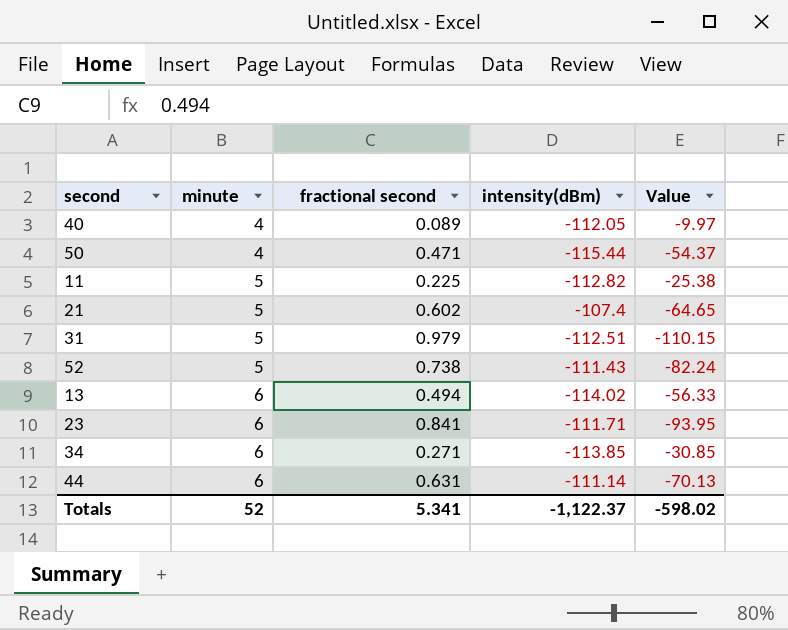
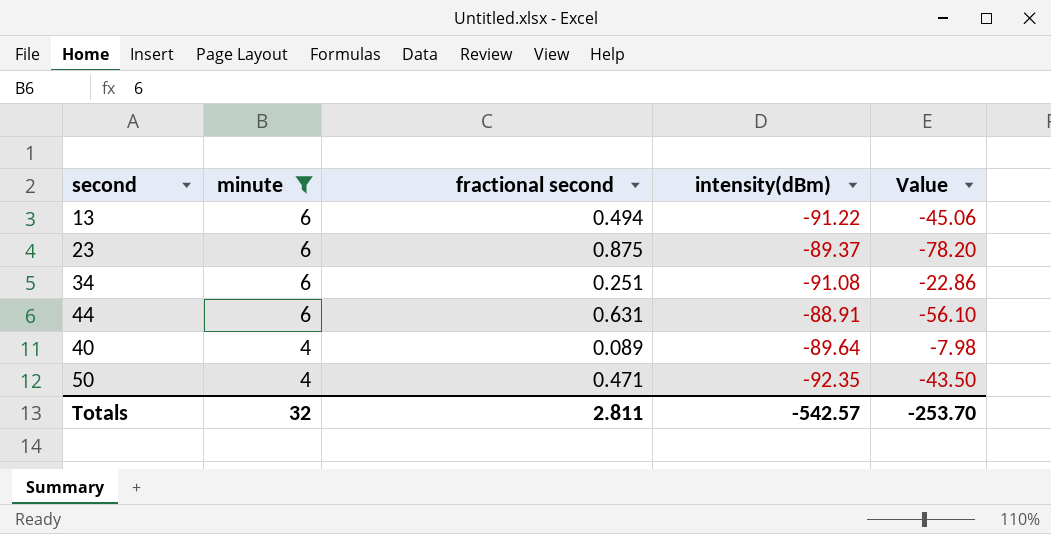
filter: none -> minute != 5
row order: minute ascending -> minute descending
13 | intensity(dBm): -114.02 -> -91.22
13 | Value: -56.33 -> -45.06
23 | fractional second: 0.841 -> 0.875
23 | intensity(dBm): -111.71 -> -89.37
23 | Value: -93.95 -> -78.20
34 | fractional second: 0.271 -> 0.251
34 | intensity(dBm): -113.85 -> -91.08
34 | Value: -30.85 -> -22.86
44 | intensity(dBm): -111.14 -> -88.91
44 | Value: -70.13 -> -56.10
40 | intensity(dBm): -112.05 -> -89.64
40 | Value: -9.97 -> -7.98
50 | intensity(dBm): -115.44 -> -92.35
50 | Value: -54.37 -> -43.50
Totals | minute: 52 -> 32
Totals | fractional second: 5.341 -> 2.811
Totals | intensity(dBm): -1,122.37 -> -542.57
Totals | Value: -598.02 -> -253.70

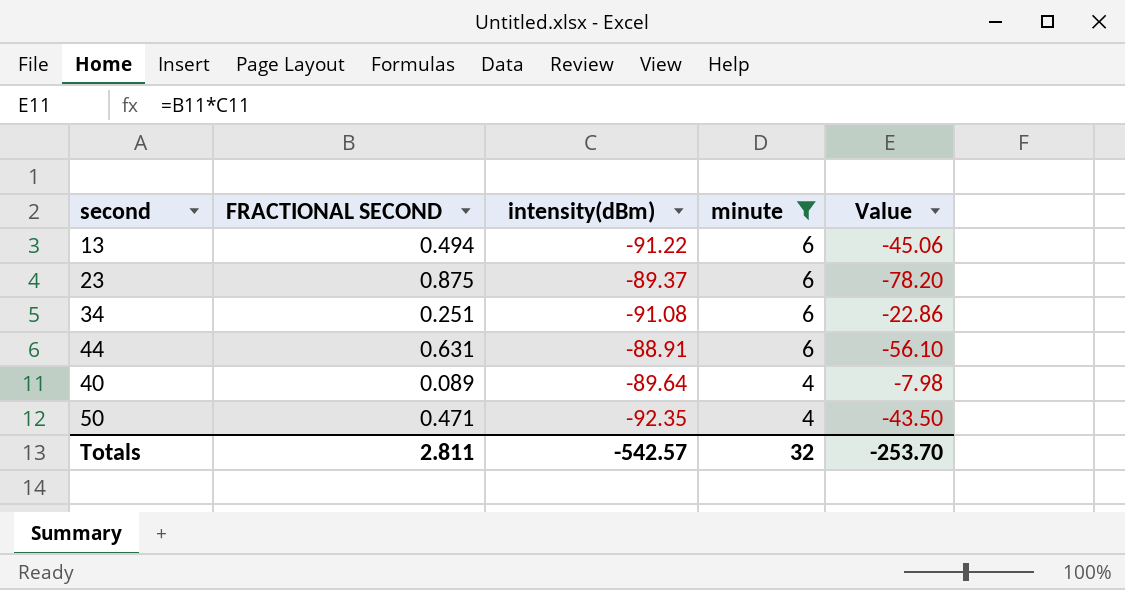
column name: fractional second -> FRACTIONAL SECOND
column minute | position: 2 -> 4

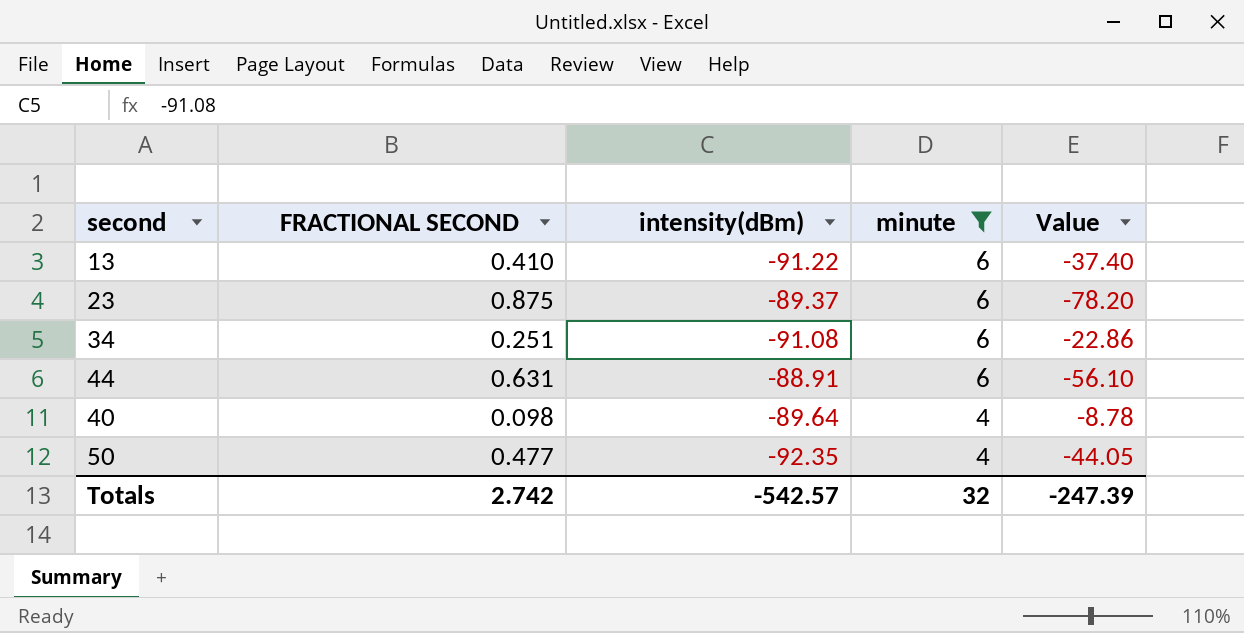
13 | FRACTIONAL SECOND: 0.494 -> 0.410
13 | Value: -45.06 -> -37.40
40 | FRACTIONAL SECOND: 0.089 -> 0.098
40 | Value: -7.98 -> -8.78
50 | FRACTIONAL SECOND: 0.471 -> 0.477
50 | Value: -43.50 -> -44.05
Totals | FRACTIONAL SECOND: 2.811 -> 2.742
Totals | Value: -253.70 -> -247.39

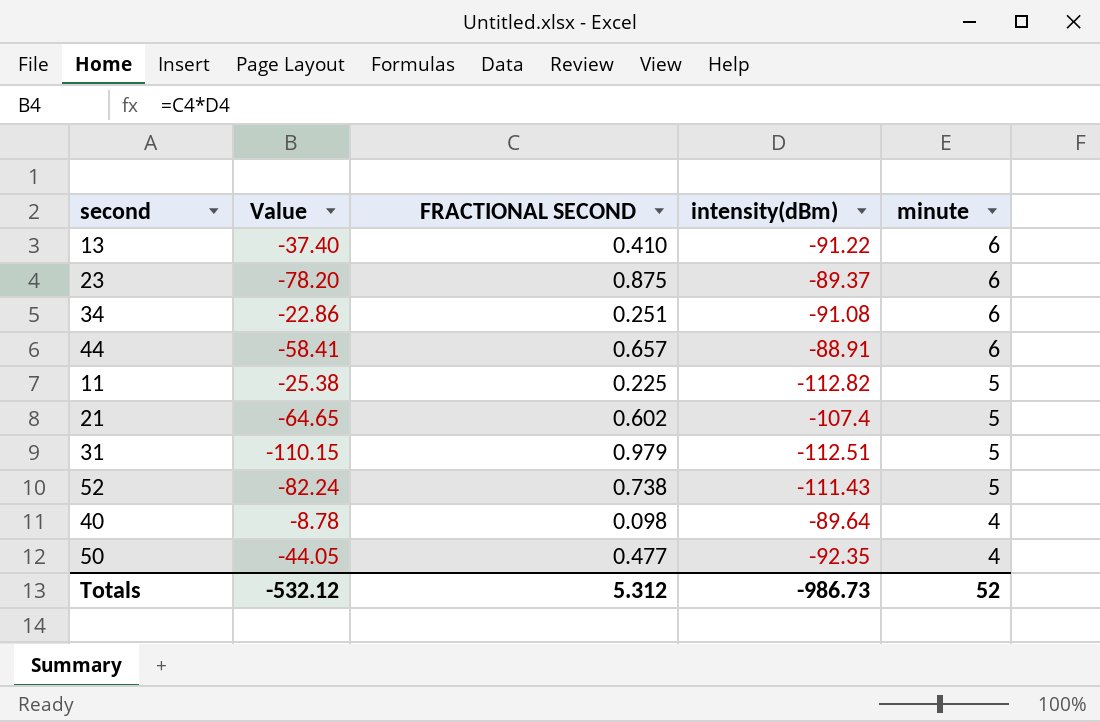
filter: minute != 5 -> none
column Value | position: 5 -> 2
44 | Value: -56.10 -> -58.41
44 | FRACTIONAL SECOND: 0.631 -> 0.657
Totals | Value: -247.39 -> -532.12
Totals | FRACTIONAL SECOND: 2.742 -> 5.312
Totals | intensity(dBm): -542.57 -> -986.73
Totals | minute: 32 -> 52

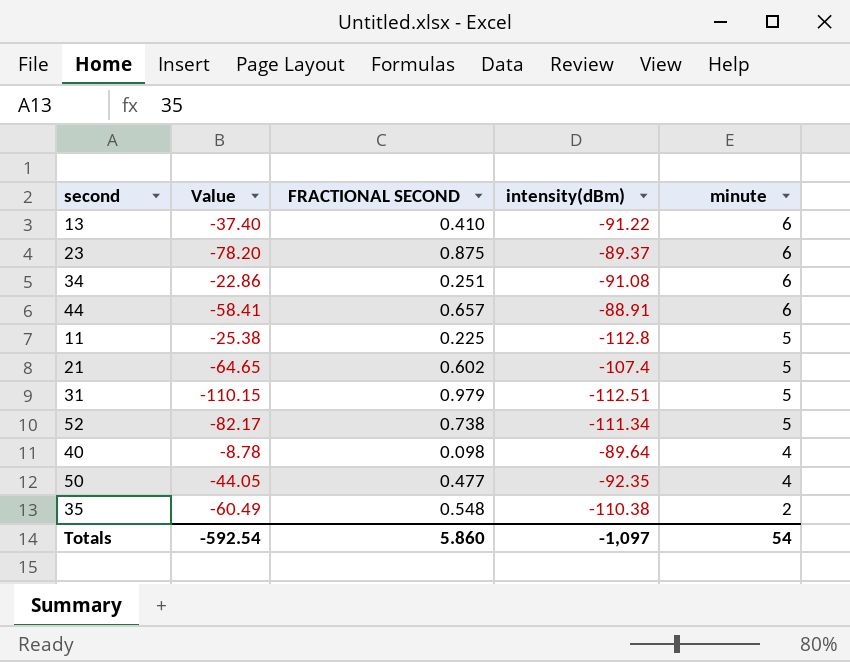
11 | intensity(dBm): -112.82 -> -112.8
52 | Value: -82.24 -> -82.17
52 | intensity(dBm): -111.43 -> -111.34
row 35: none -> -60.49 | 0.548 | -110.38 | 2
Totals | Value: -532.12 -> -592.54
Totals | FRACTIONAL SECOND: 5.312 -> 5.860
Totals | intensity(dBm): -986.73 -> -1,097
Totals | minute: 52 -> 54

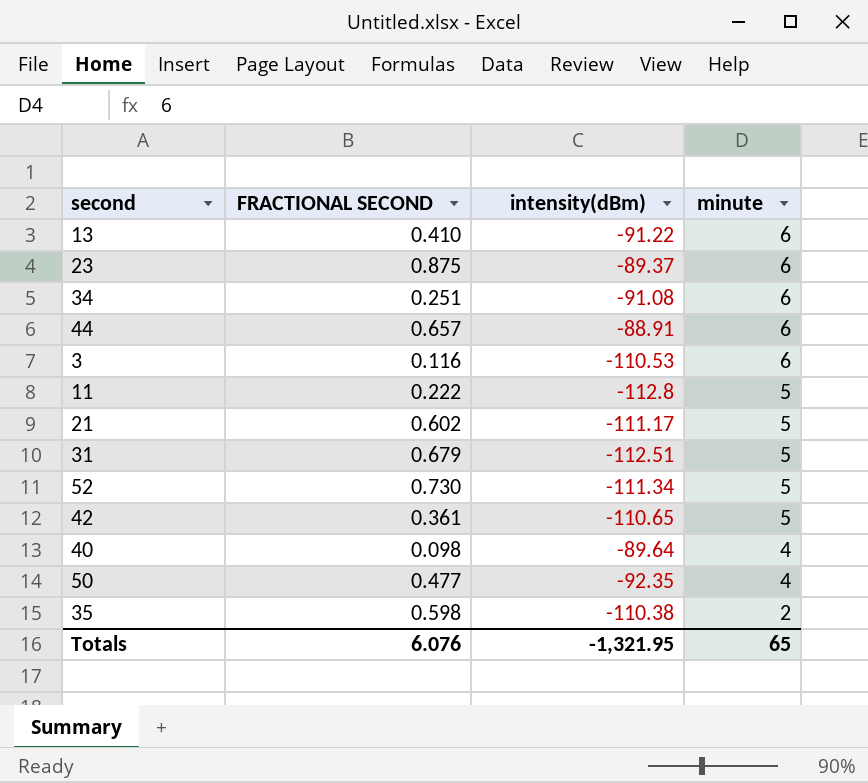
column Value | formula: [FRACTIONAL SECOND] * [intensity(dBm)] -> none
row 3: none -> 0.116 | -110.53 | 6
11 | FRACTIONAL SECOND: 0.225 -> 0.222
21 | intensity(dBm): -107.4 -> -111.17
31 | FRACTIONAL SECOND: 0.979 -> 0.679
52 | FRACTIONAL SECOND: 0.738 -> 0.730
row 42: none -> 0.361 | -110.65 | 5
35 | FRACTIONAL SECOND: 0.548 -> 0.598
Totals | FRACTIONAL SECOND: 5.860 -> 6.076
Totals | intensity(dBm): -1,097 -> -1,321.95
Totals | minute: 54 -> 65

